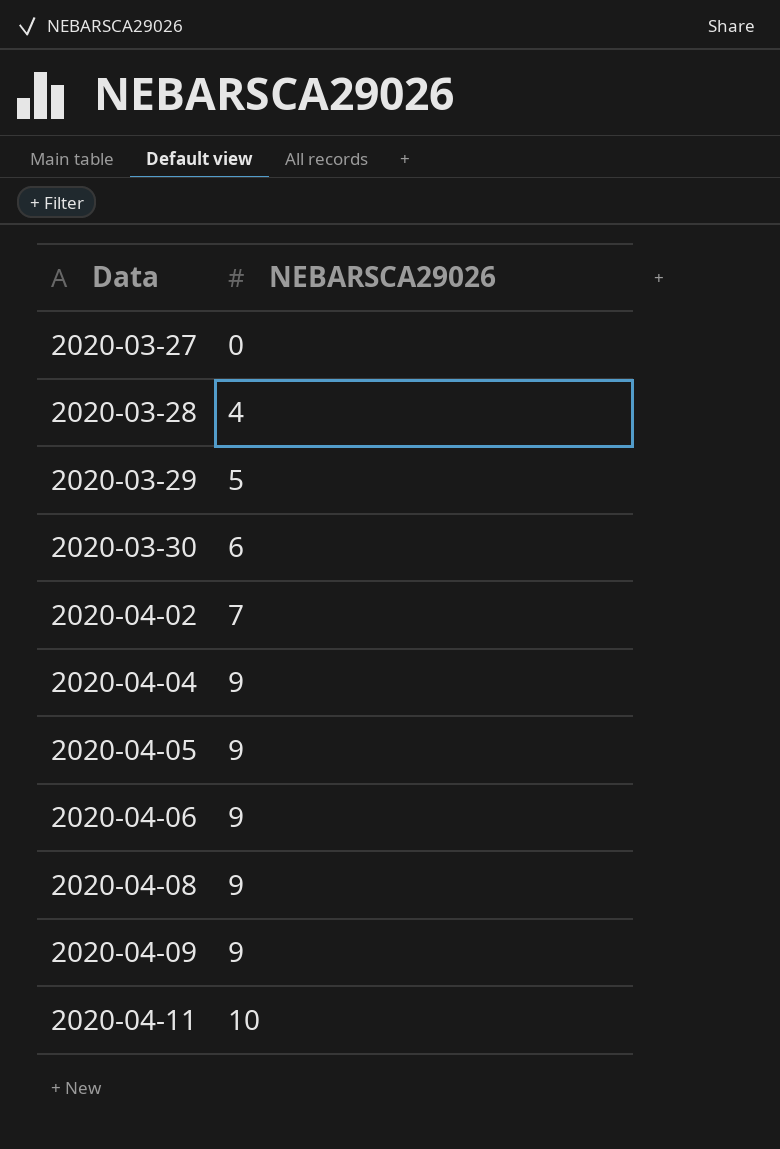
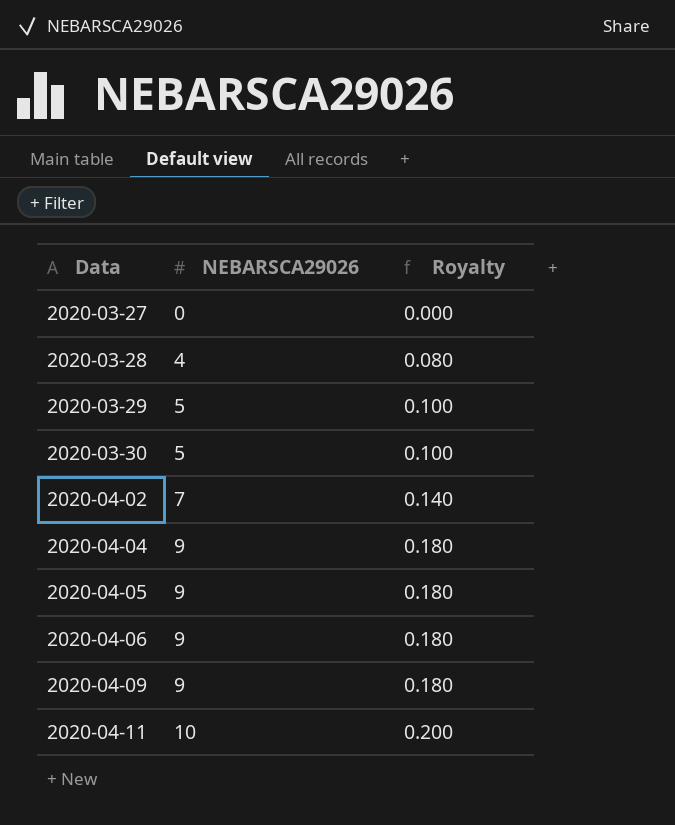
column Royalty | formula: none -> [NEBARSCA29026] * 0.02
row 2020-04-08: 9 -> none
2020-03-30 | NEBARSCA29026: 6 -> 5

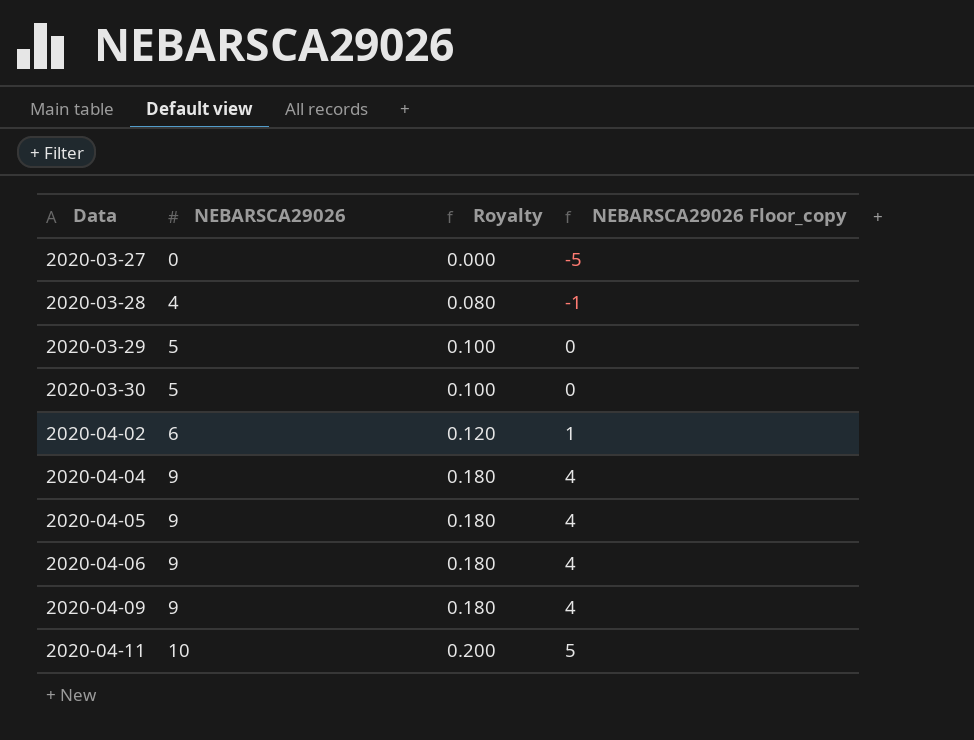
column NEBARSCA29026 Floor_copy | formula: none -> [NEBARSCA29026] - 5
2020-04-02 | NEBARSCA29026: 7 -> 6
2020-04-02 | Royalty: 0.140 -> 0.120

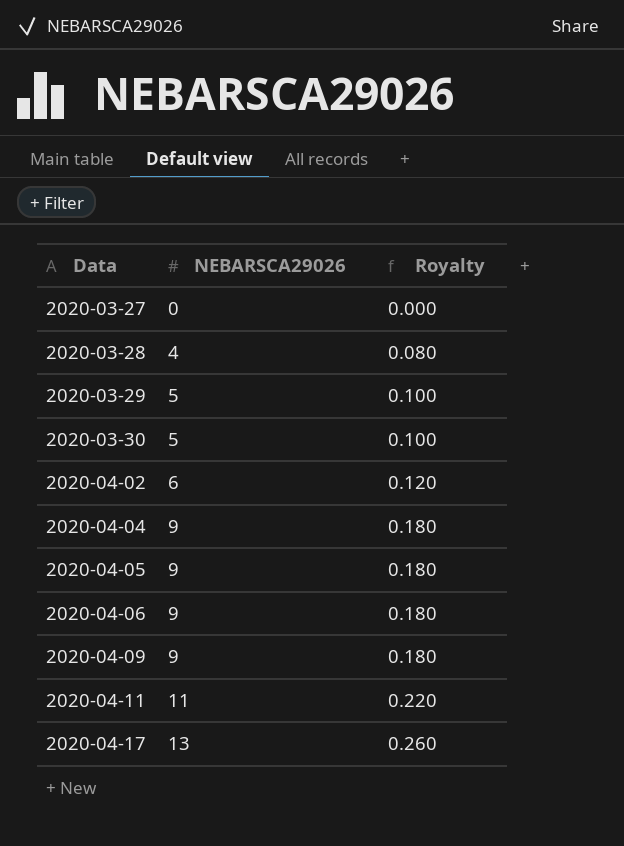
column NEBARSCA29026 Floor_copy | formula: [NEBARSCA29026] - 5 -> none
2020-04-11 | NEBARSCA29026: 10 -> 11
2020-04-11 | Royalty: 0.200 -> 0.220
row 2020-04-17: none -> 13 | 0.260

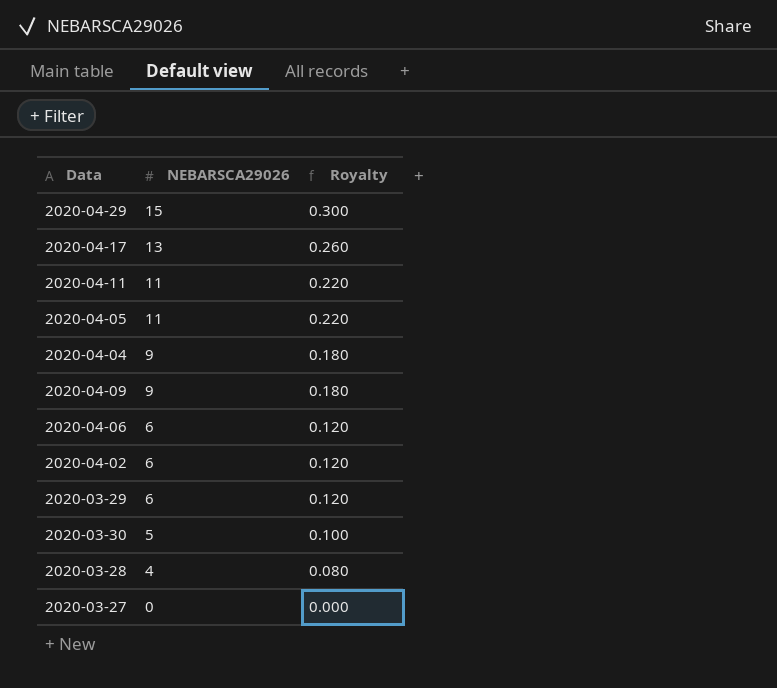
row order: Data ascending -> NEBARSCA29026 descending
row 2020-04-29: none -> 15 | 0.300
2020-04-05 | NEBARSCA29026: 9 -> 11
2020-04-05 | Royalty: 0.180 -> 0.220
2020-04-06 | NEBARSCA29026: 9 -> 6
2020-04-06 | Royalty: 0.180 -> 0.120
2020-03-29 | NEBARSCA29026: 5 -> 6
2020-03-29 | Royalty: 0.100 -> 0.120

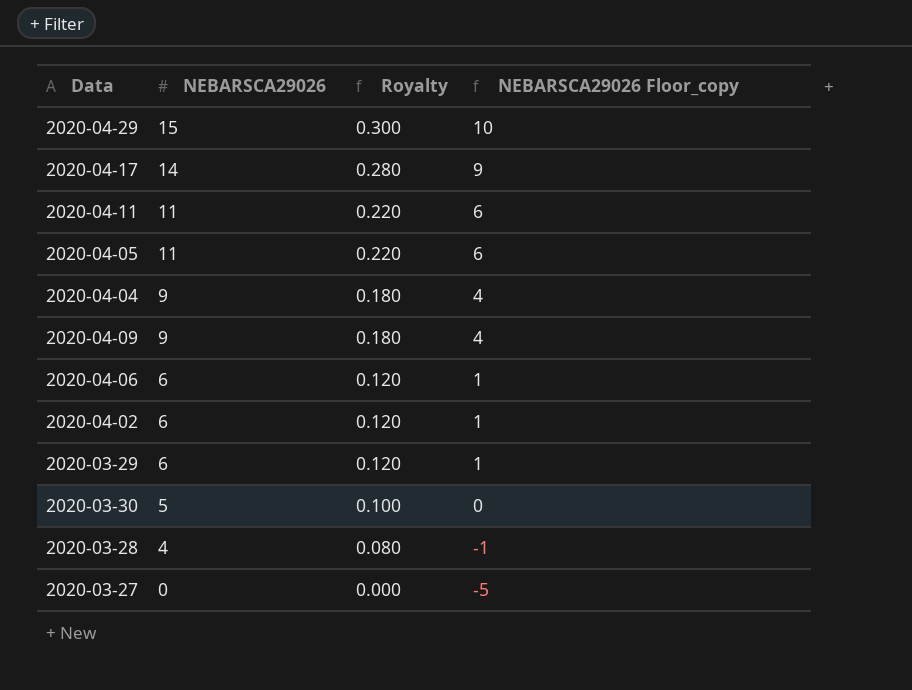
column NEBARSCA29026 Floor_copy | formula: none -> [NEBARSCA29026] - 5
2020-04-17 | NEBARSCA29026: 13 -> 14
2020-04-17 | Royalty: 0.260 -> 0.280

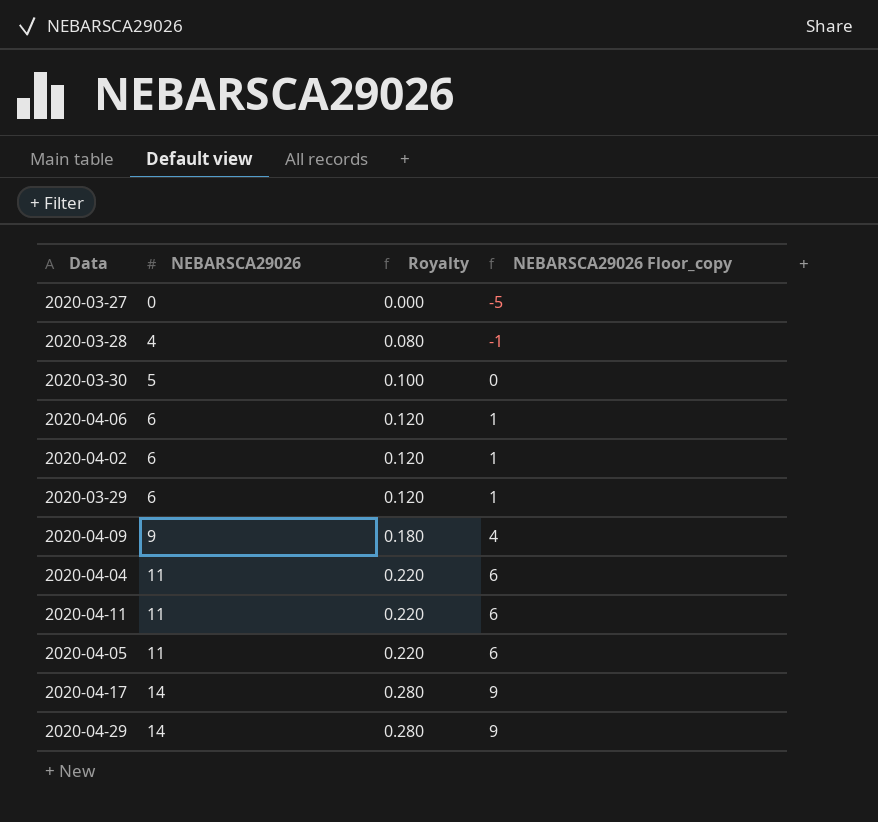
row order: NEBARSCA29026 descending -> NEBARSCA29026 ascending
2020-04-04 | NEBARSCA29026: 9 -> 11
2020-04-04 | Royalty: 0.180 -> 0.220
2020-04-04 | NEBARSCA29026 Floor_copy: 4 -> 6
2020-04-29 | NEBARSCA29026: 15 -> 14
2020-04-29 | Royalty: 0.300 -> 0.280
2020-04-29 | NEBARSCA29026 Floor_copy: 10 -> 9

